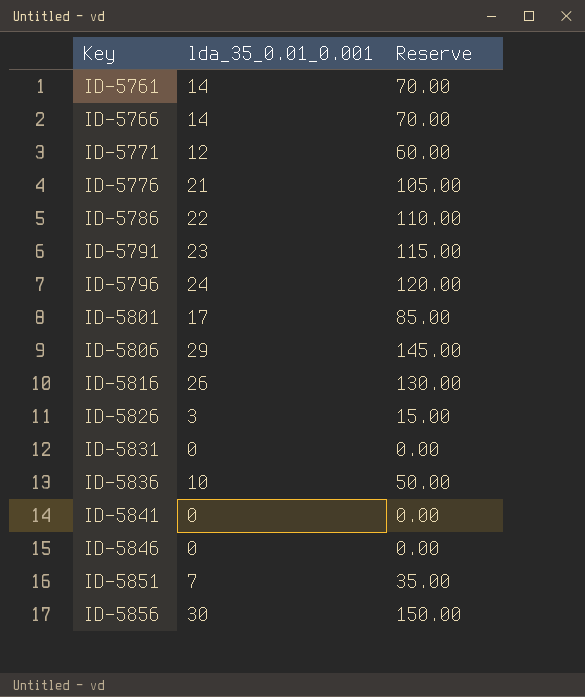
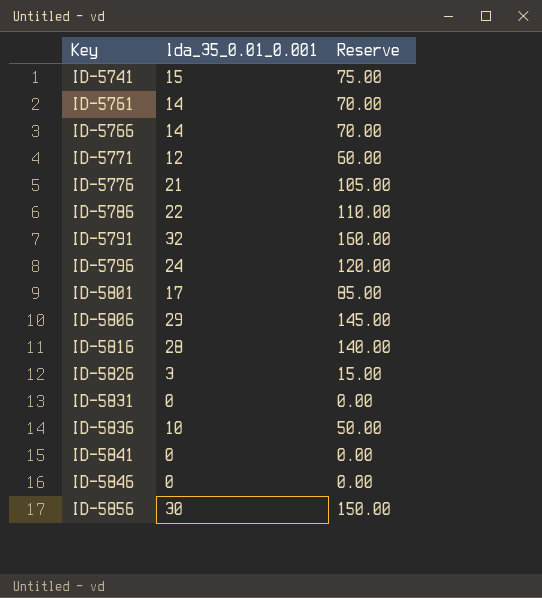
row ID-5851: 7 | 35.00 -> none
row ID-5741: none -> 15 | 75.00
ID-5791 | lda_35_0.01_0.001: 23 -> 32
ID-5791 | Reserve: 115.00 -> 160.00
ID-5816 | lda_35_0.01_0.001: 26 -> 28
ID-5816 | Reserve: 130.00 -> 140.00

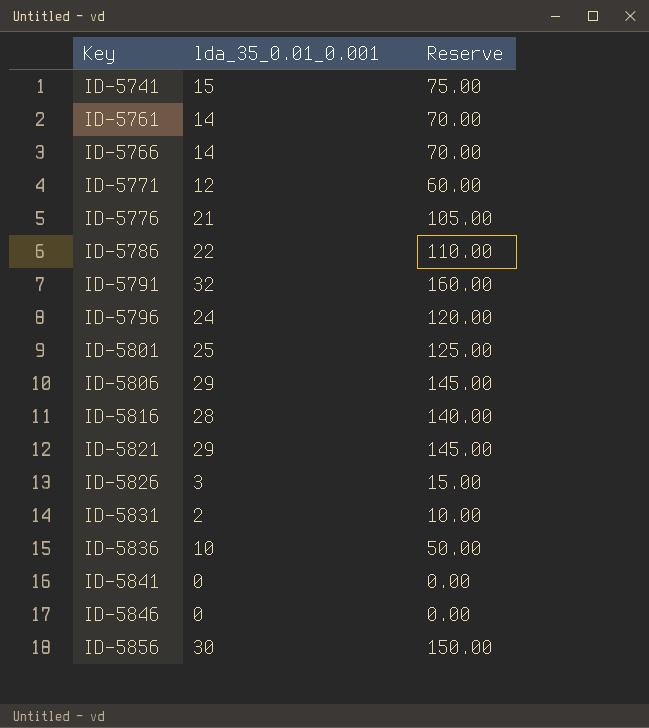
ID-5801 | lda_35_0.01_0.001: 17 -> 25
ID-5801 | Reserve: 85.00 -> 125.00
row ID-5821: none -> 29 | 145.00
ID-5831 | lda_35_0.01_0.001: 0 -> 2
ID-5831 | Reserve: 0.00 -> 10.00

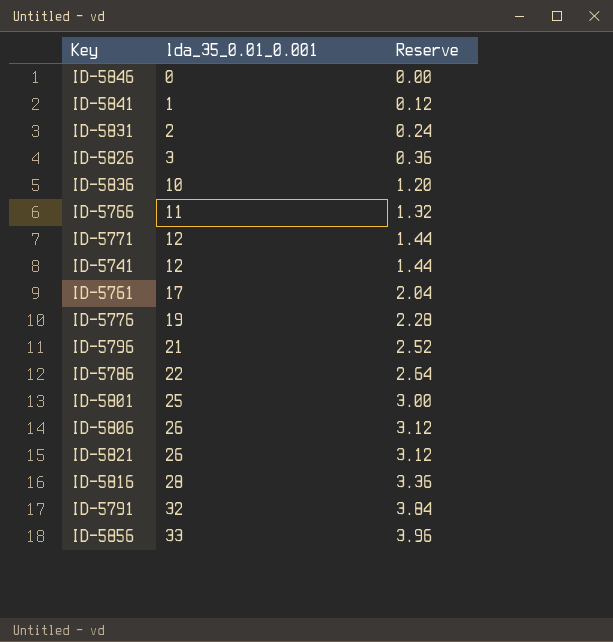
row order: Key ascending -> lda_35_0.01_0.001 ascending
column Reserve | formula: [lda_35_0.01_0.001] * 5 -> [lda_35_0.01_0.001] * 0.12
ID-5841 | lda_35_0.01_0.001: 0 -> 1
ID-5766 | lda_35_0.01_0.001: 14 -> 11
ID-5741 | lda_35_0.01_0.001: 15 -> 12
ID-5761 | lda_35_0.01_0.001: 14 -> 17
ID-5776 | lda_35_0.01_0.001: 21 -> 19
ID-5796 | lda_35_0.01_0.001: 24 -> 21
ID-5806 | lda_35_0.01_0.001: 29 -> 26
ID-5821 | lda_35_0.01_0.001: 29 -> 26
ID-5856 | lda_35_0.01_0.001: 30 -> 33

